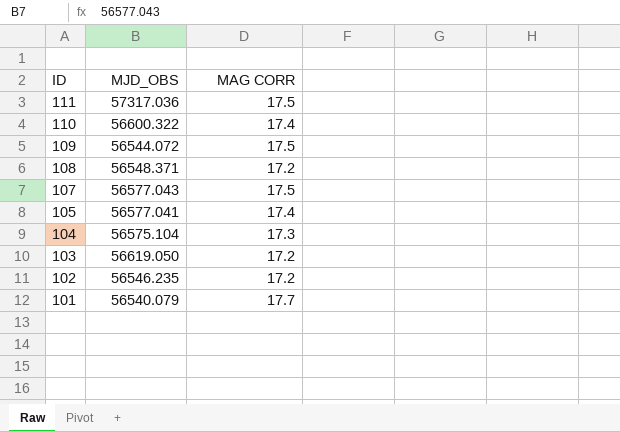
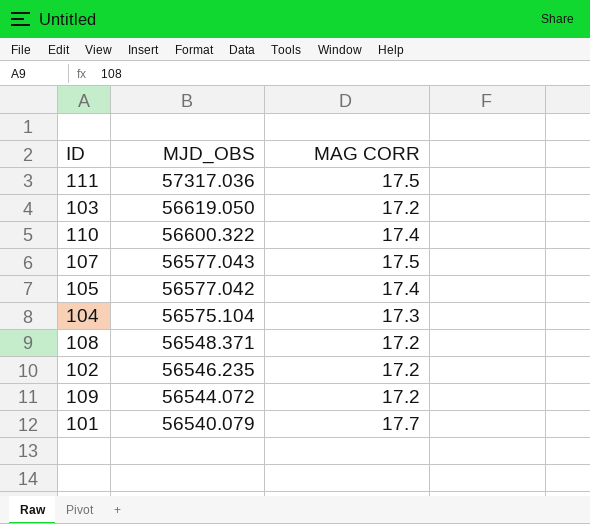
row order: ID descending -> MJD_OBS descending
105 | MJD_OBS: 56577.041 -> 56577.042
109 | MAG CORR: 17.5 -> 17.2

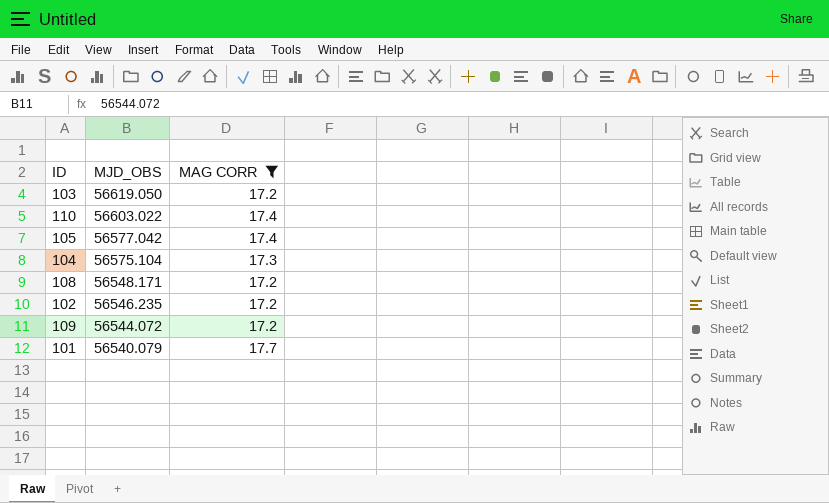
filter: none -> MAG CORR != 17.5
110 | MJD_OBS: 56600.322 -> 56603.022
108 | MJD_OBS: 56548.371 -> 56548.171

